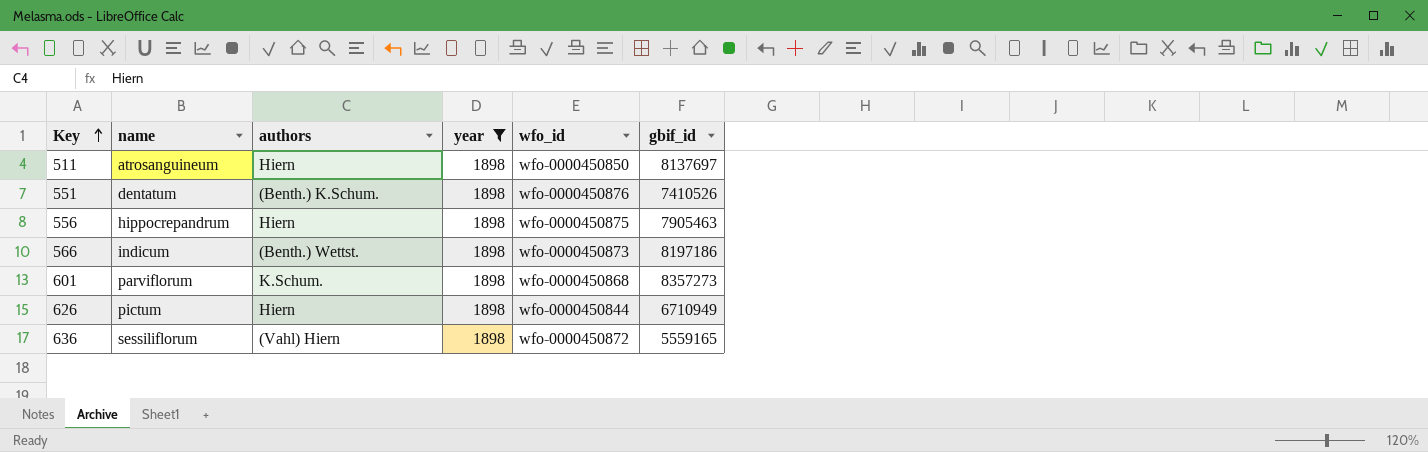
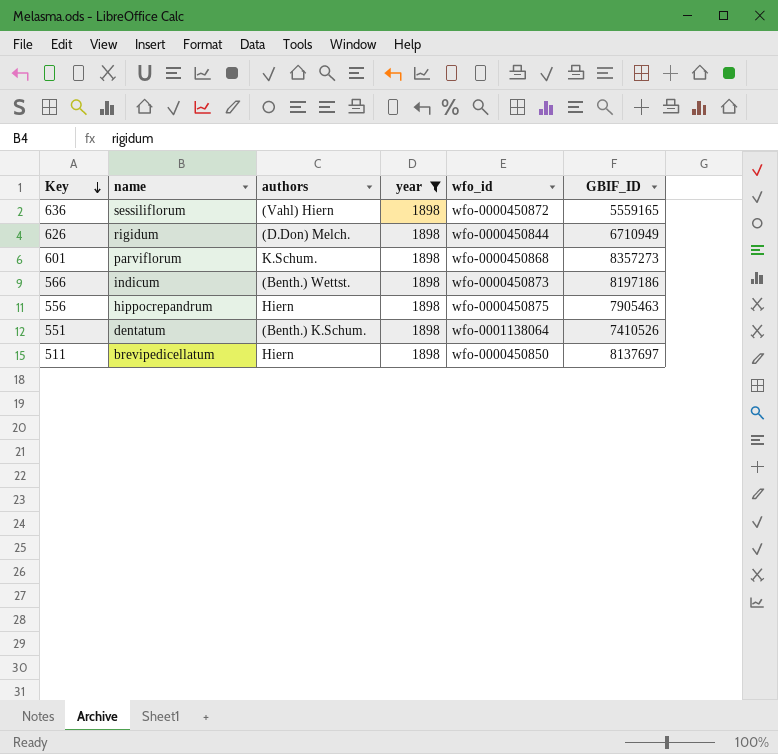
row order: Key ascending -> Key descending
column name: gbif_id -> GBIF_ID
626 | name: pictum -> rigidum
626 | authors: Hiern -> (D.Don) Melch.
551 | wfo_id: wfo-0000450876 -> wfo-0001138064
511 | name: atrosanguineum -> brevipedicellatum

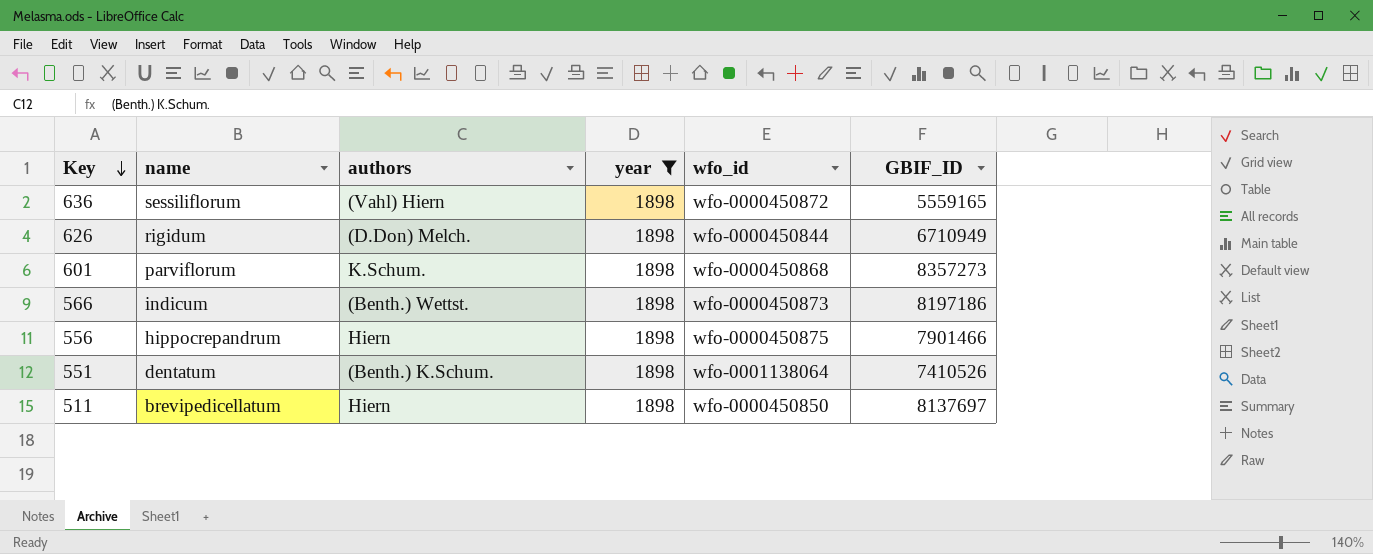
556 | GBIF_ID: 7905463 -> 7901466

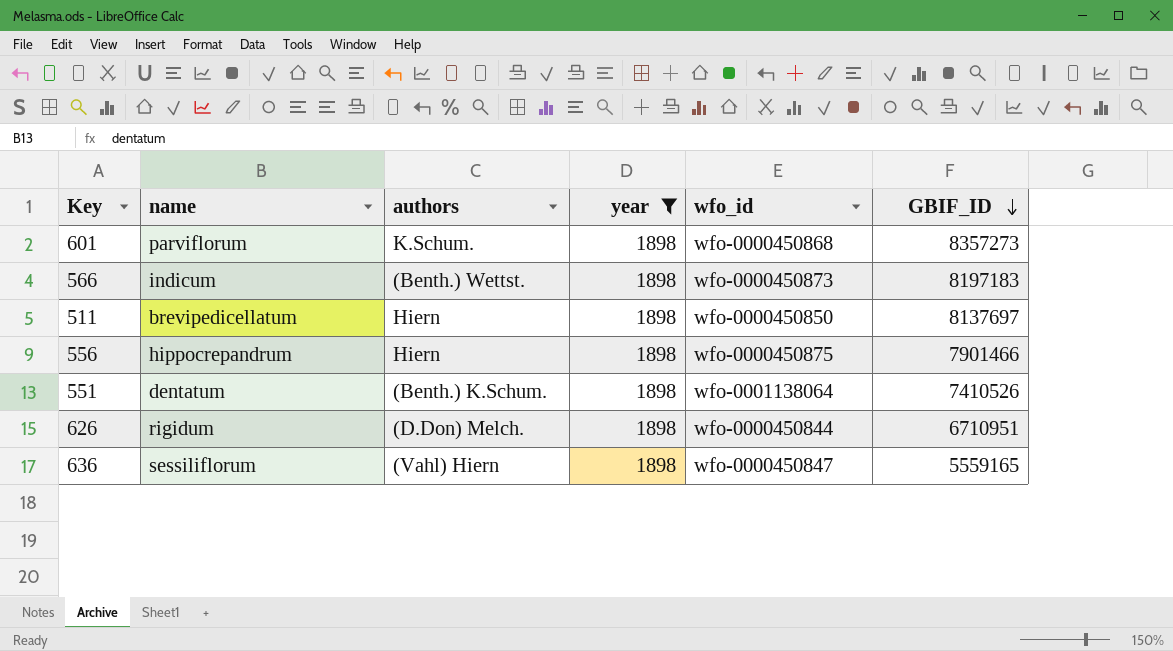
row order: Key descending -> GBIF_ID descending
566 | GBIF_ID: 8197186 -> 8197183
626 | GBIF_ID: 6710949 -> 6710951
636 | wfo_id: wfo-0000450872 -> wfo-0000450847

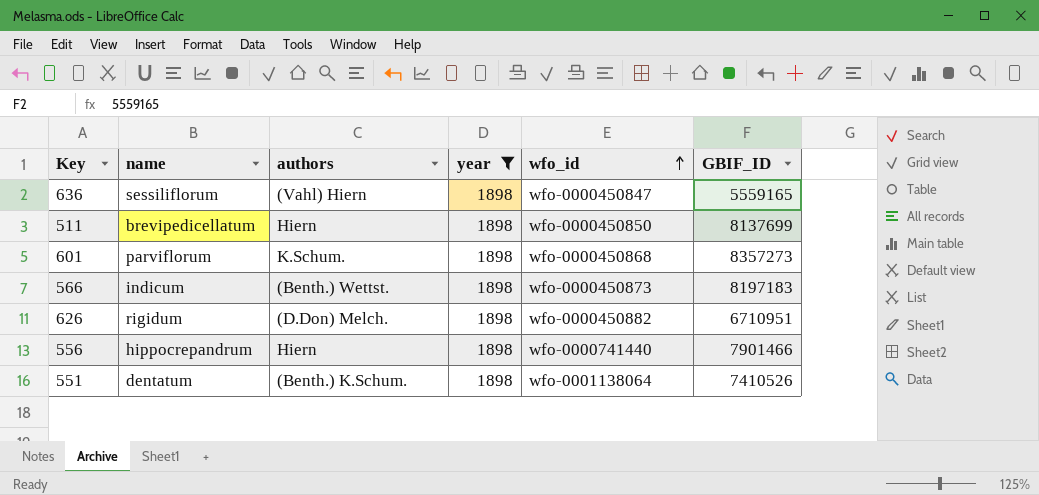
row order: GBIF_ID descending -> wfo_id ascending
511 | GBIF_ID: 8137697 -> 8137699
626 | wfo_id: wfo-0000450844 -> wfo-0000450882
556 | wfo_id: wfo-0000450875 -> wfo-0000741440

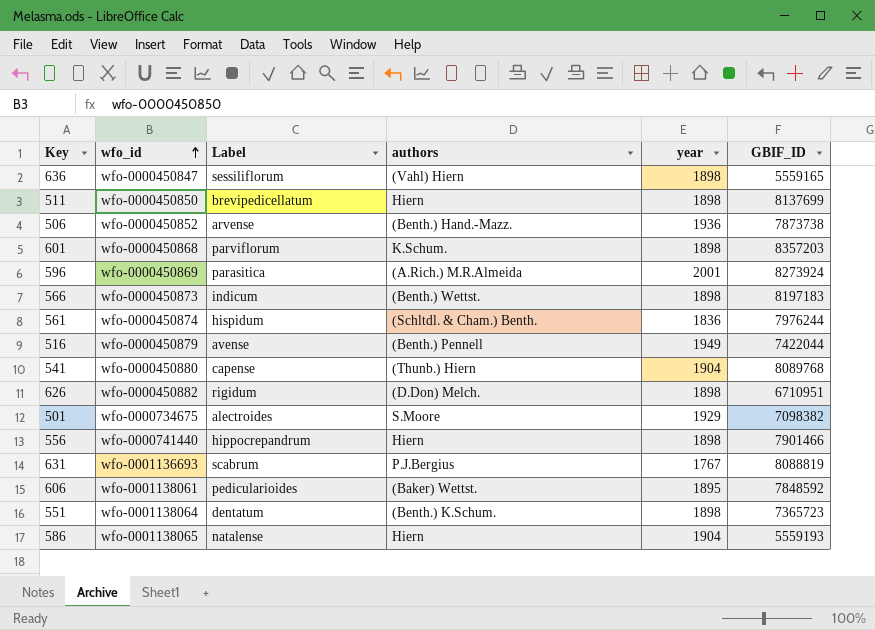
filter: year = 1898 -> none
column wfo_id | position: 5 -> 2
column name: name -> Label
601 | GBIF_ID: 8357273 -> 8357203
551 | GBIF_ID: 7410526 -> 7365723

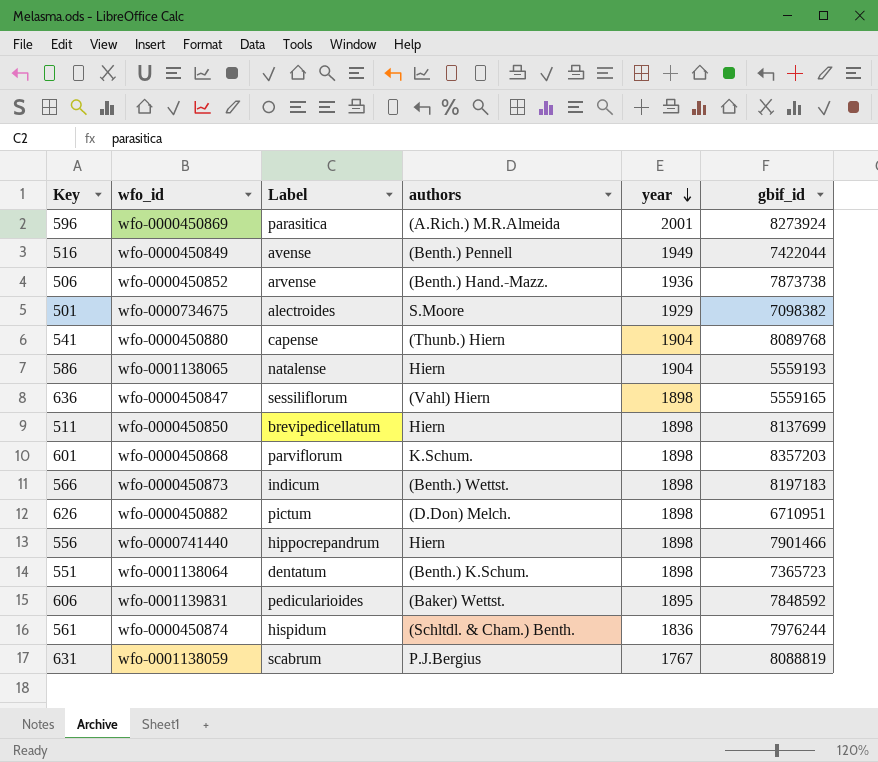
row order: wfo_id ascending -> year descending
column name: GBIF_ID -> gbif_id
516 | wfo_id: wfo-0000450879 -> wfo-0000450849
626 | Label: rigidum -> pictum
606 | wfo_id: wfo-0001138061 -> wfo-0001139831
631 | wfo_id: wfo-0001136693 -> wfo-0001138059

